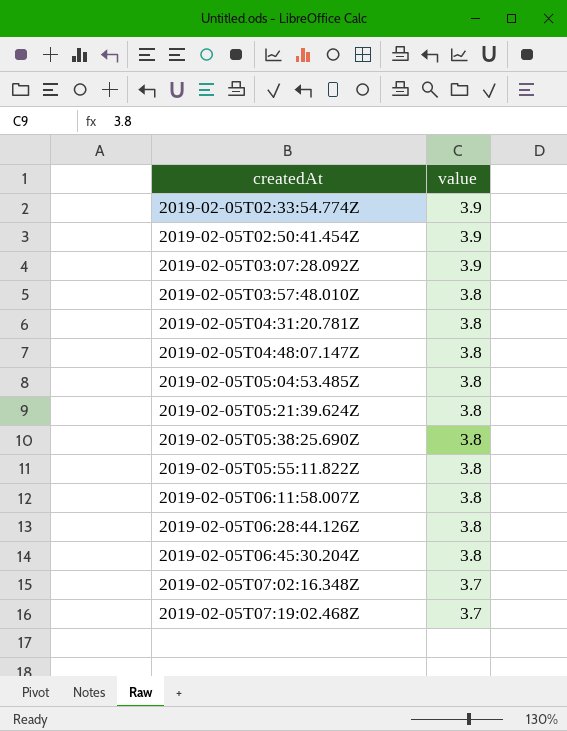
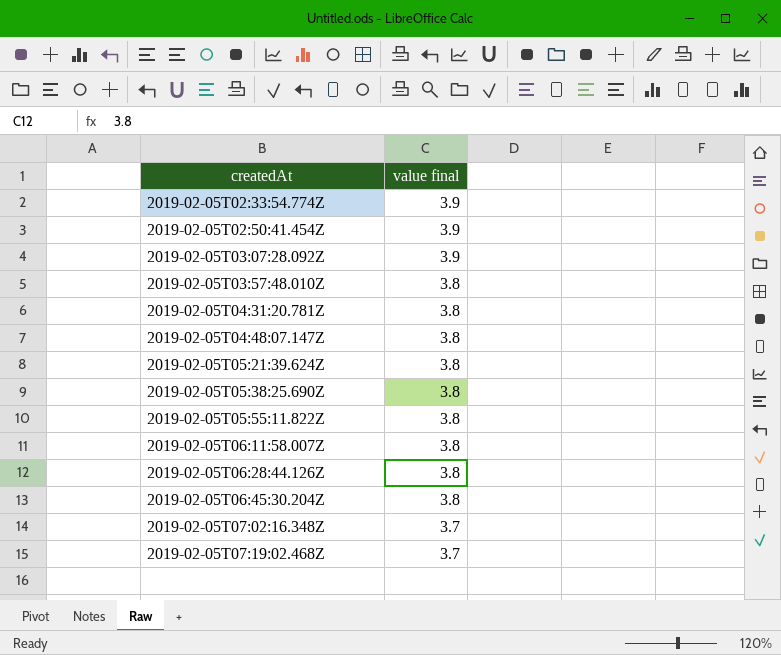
column name: value -> value final
row 2019-02-05T05:04:53.485Z: 3.8 -> none

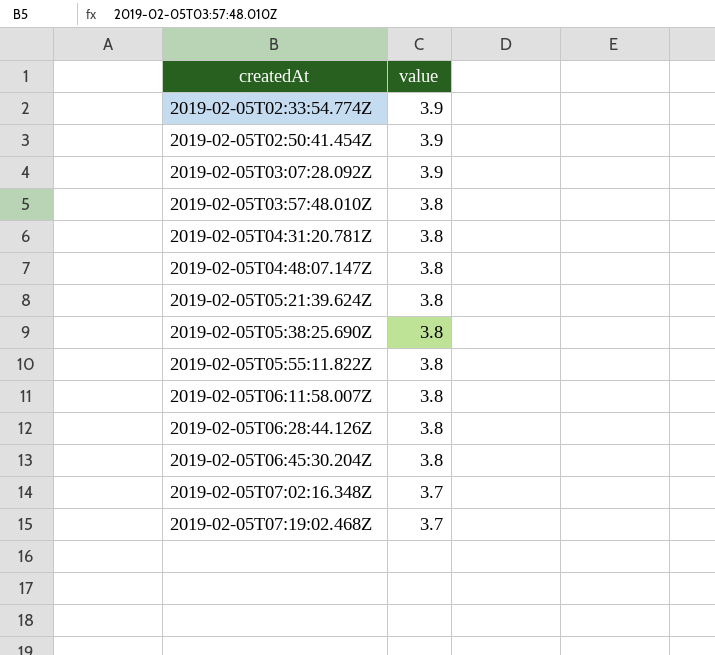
column name: value final -> value

